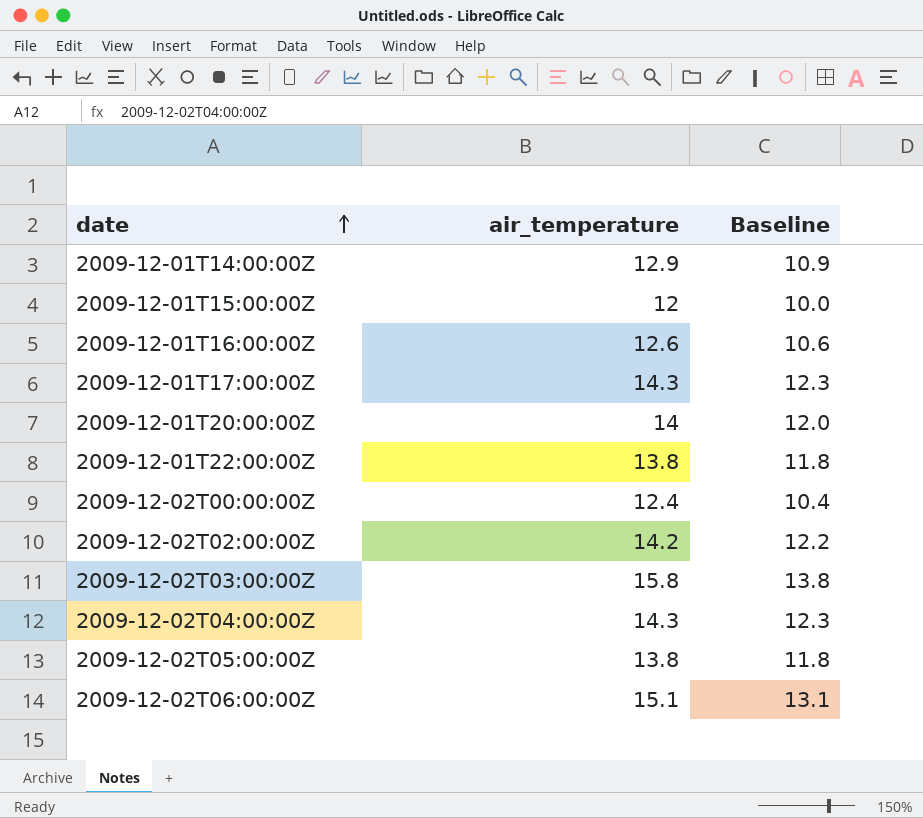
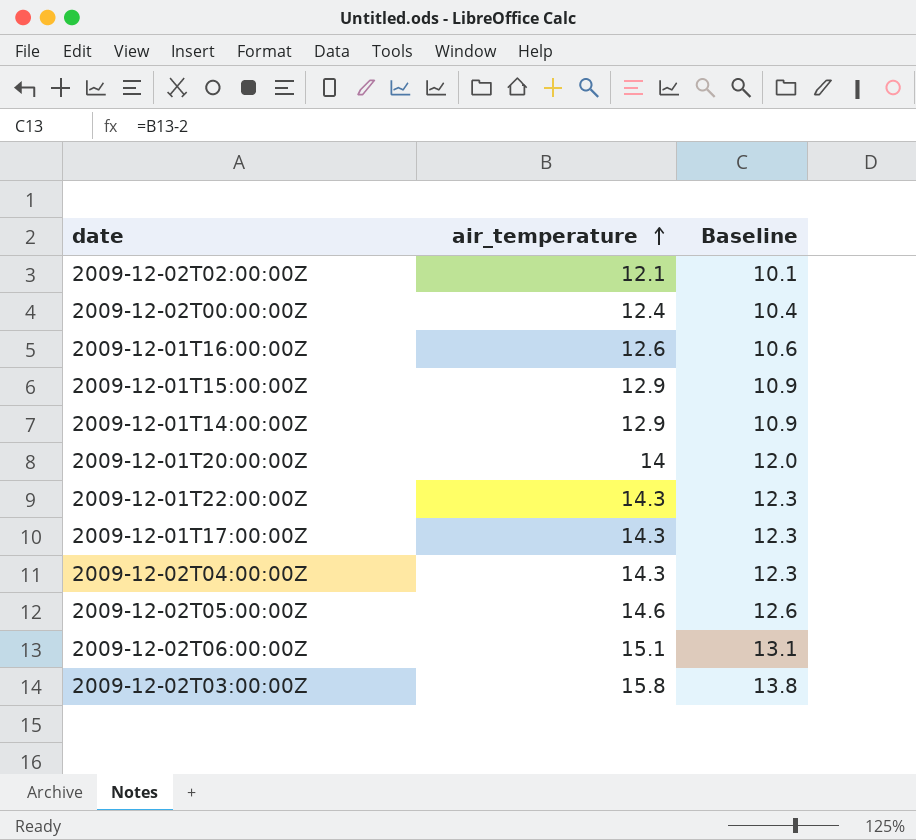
row order: date ascending -> air_temperature ascending
2009-12-02T02:00:00Z | air_temperature: 14.2 -> 12.1
2009-12-02T02:00:00Z | Baseline: 12.2 -> 10.1
2009-12-01T15:00:00Z | air_temperature: 12 -> 12.9
2009-12-01T15:00:00Z | Baseline: 10.0 -> 10.9
2009-12-01T22:00:00Z | air_temperature: 13.8 -> 14.3
2009-12-01T22:00:00Z | Baseline: 11.8 -> 12.3
2009-12-02T05:00:00Z | air_temperature: 13.8 -> 14.6
2009-12-02T05:00:00Z | Baseline: 11.8 -> 12.6

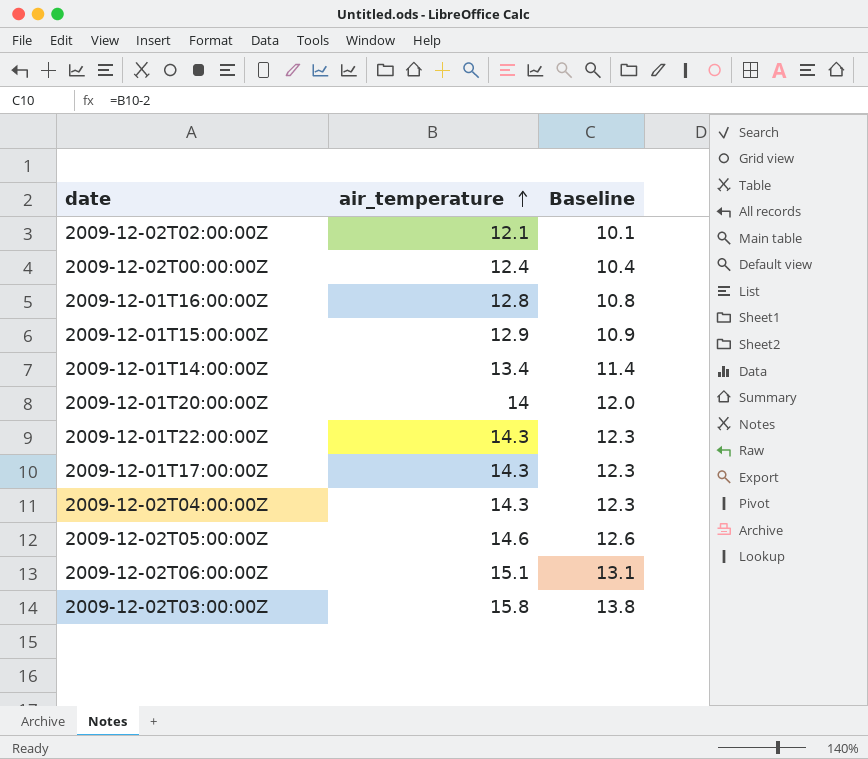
2009-12-01T16:00:00Z | air_temperature: 12.6 -> 12.8
2009-12-01T16:00:00Z | Baseline: 10.6 -> 10.8
2009-12-01T14:00:00Z | air_temperature: 12.9 -> 13.4
2009-12-01T14:00:00Z | Baseline: 10.9 -> 11.4

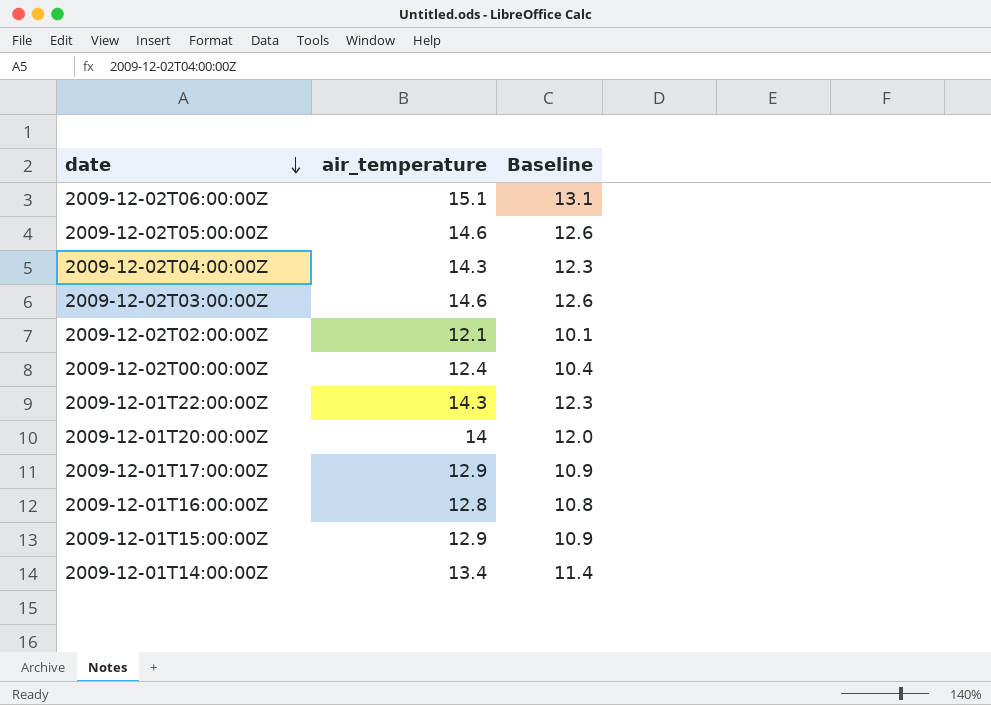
row order: air_temperature ascending -> date descending
2009-12-02T03:00:00Z | air_temperature: 15.8 -> 14.6
2009-12-02T03:00:00Z | Baseline: 13.8 -> 12.6
2009-12-01T17:00:00Z | air_temperature: 14.3 -> 12.9
2009-12-01T17:00:00Z | Baseline: 12.3 -> 10.9

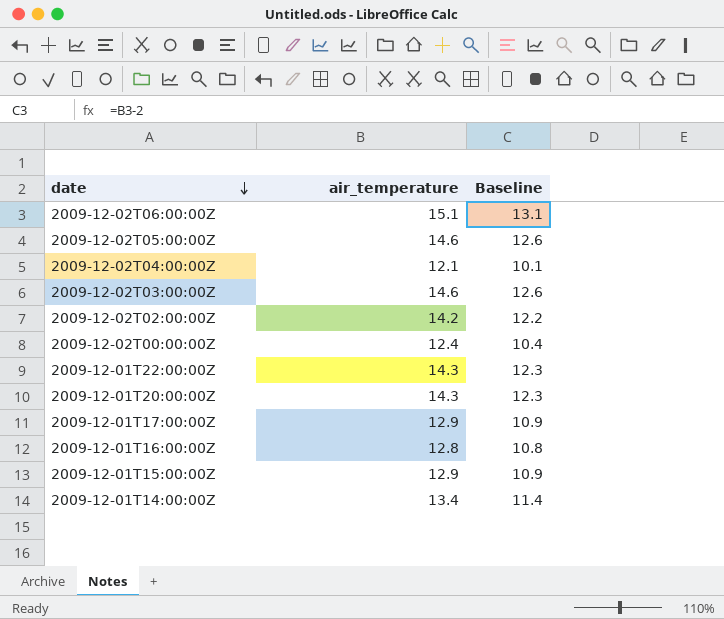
2009-12-02T04:00:00Z | air_temperature: 14.3 -> 12.1
2009-12-02T04:00:00Z | Baseline: 12.3 -> 10.1
2009-12-02T02:00:00Z | air_temperature: 12.1 -> 14.2
2009-12-02T02:00:00Z | Baseline: 10.1 -> 12.2
2009-12-01T20:00:00Z | air_temperature: 14 -> 14.3
2009-12-01T20:00:00Z | Baseline: 12.0 -> 12.3

